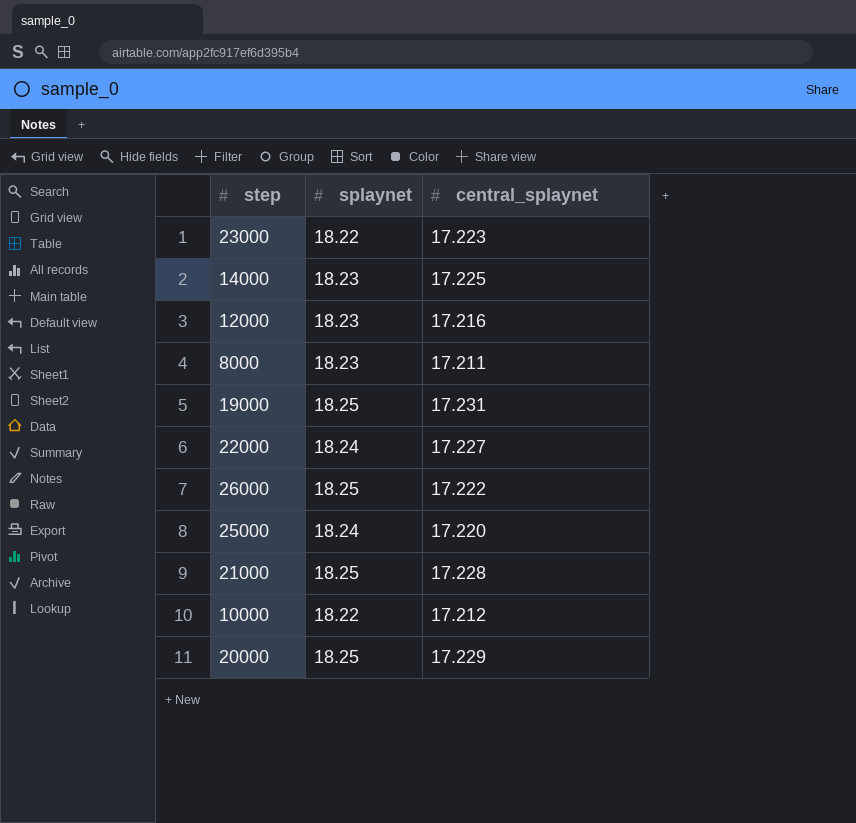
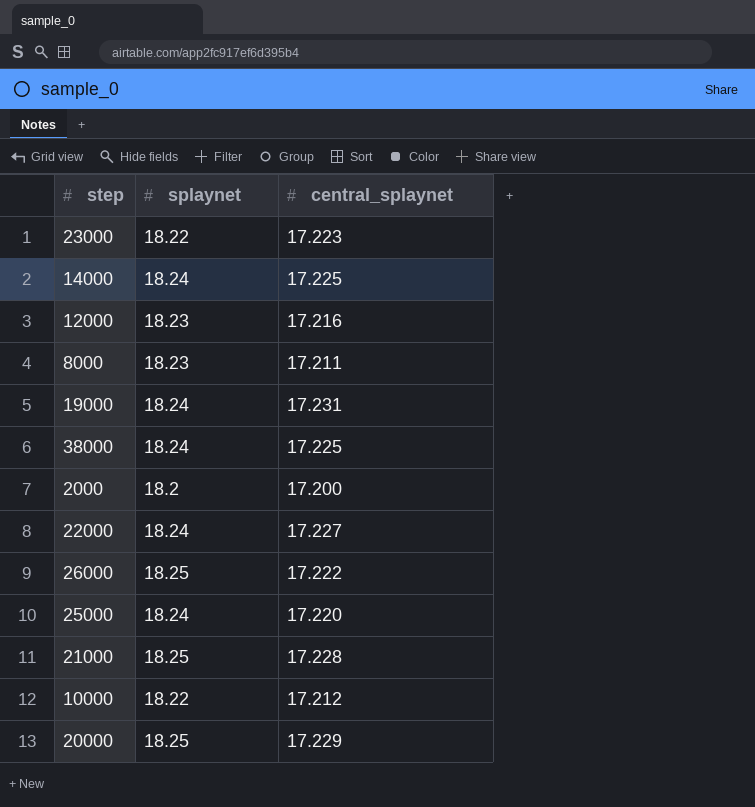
14000 | splaynet: 18.23 -> 18.24
19000 | splaynet: 18.25 -> 18.24
row 38000: none -> 18.24 | 17.225
row 2000: none -> 18.2 | 17.200

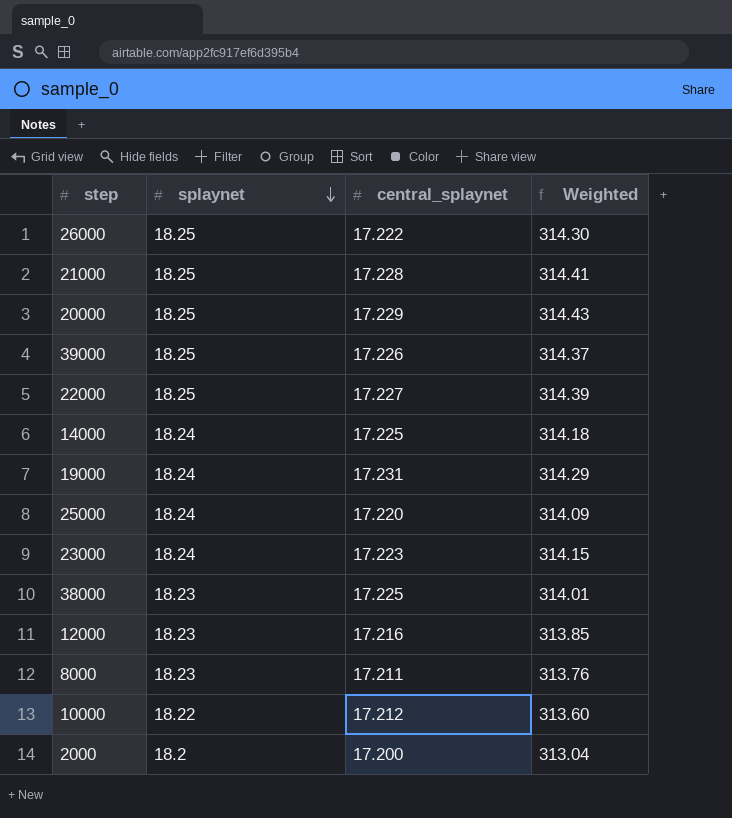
row order: none -> splaynet descending
column Weighted | formula: none -> [splaynet] * [central_splaynet]
row 39000: none -> 18.25 | 17.226 | 314.37
22000 | splaynet: 18.24 -> 18.25
23000 | splaynet: 18.22 -> 18.24
38000 | splaynet: 18.24 -> 18.23

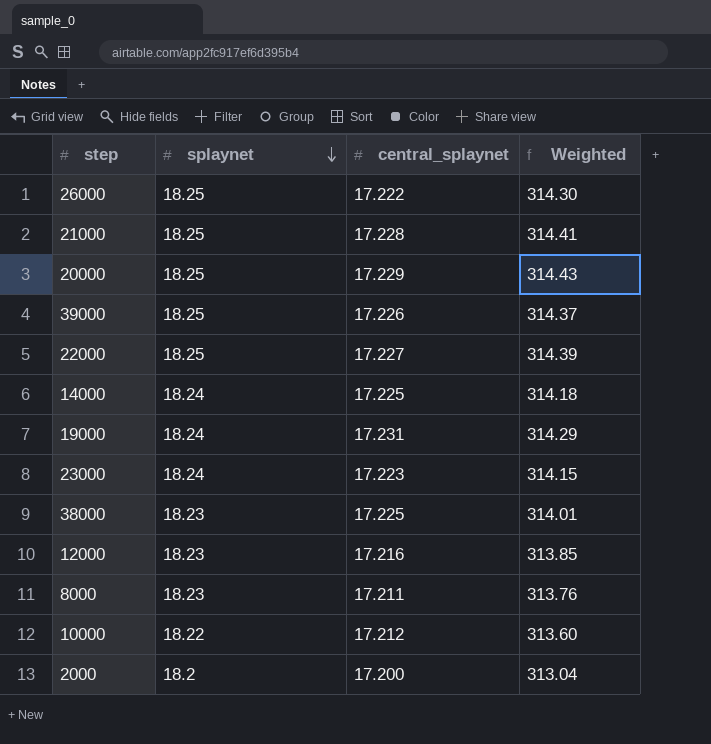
row 25000: 18.24 | 17.220 | 314.09 -> none

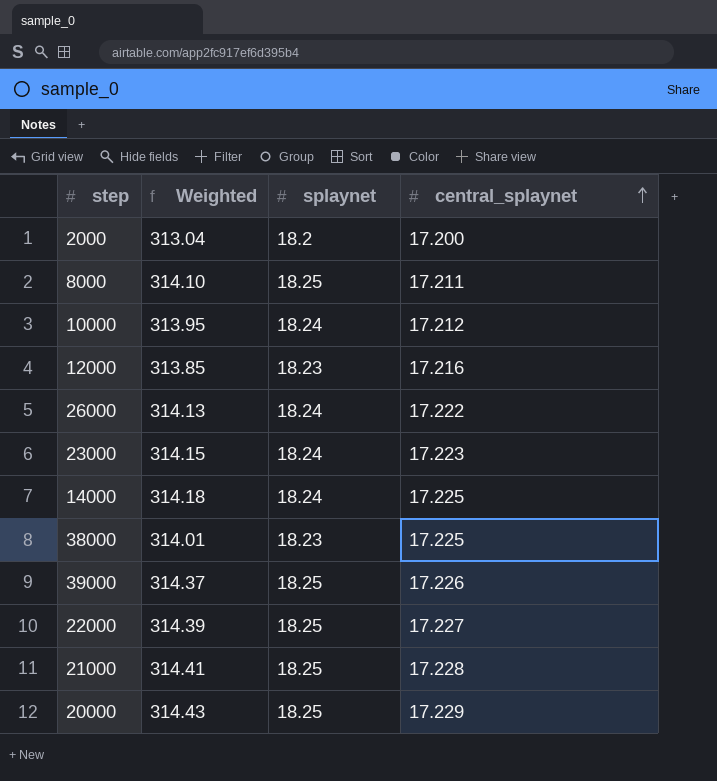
row order: splaynet descending -> central_splaynet ascending
column Weighted | position: 4 -> 2
row 19000: 18.24 | 17.231 | 314.29 -> none
8000 | Weighted: 313.76 -> 314.10
8000 | splaynet: 18.23 -> 18.25
10000 | Weighted: 313.60 -> 313.95
10000 | splaynet: 18.22 -> 18.24
26000 | Weighted: 314.30 -> 314.13
26000 | splaynet: 18.25 -> 18.24

